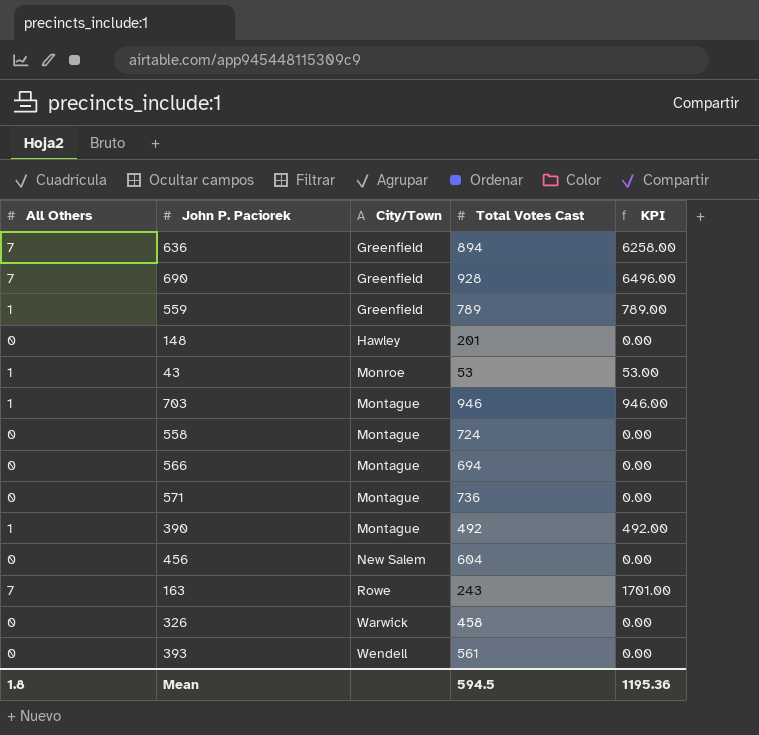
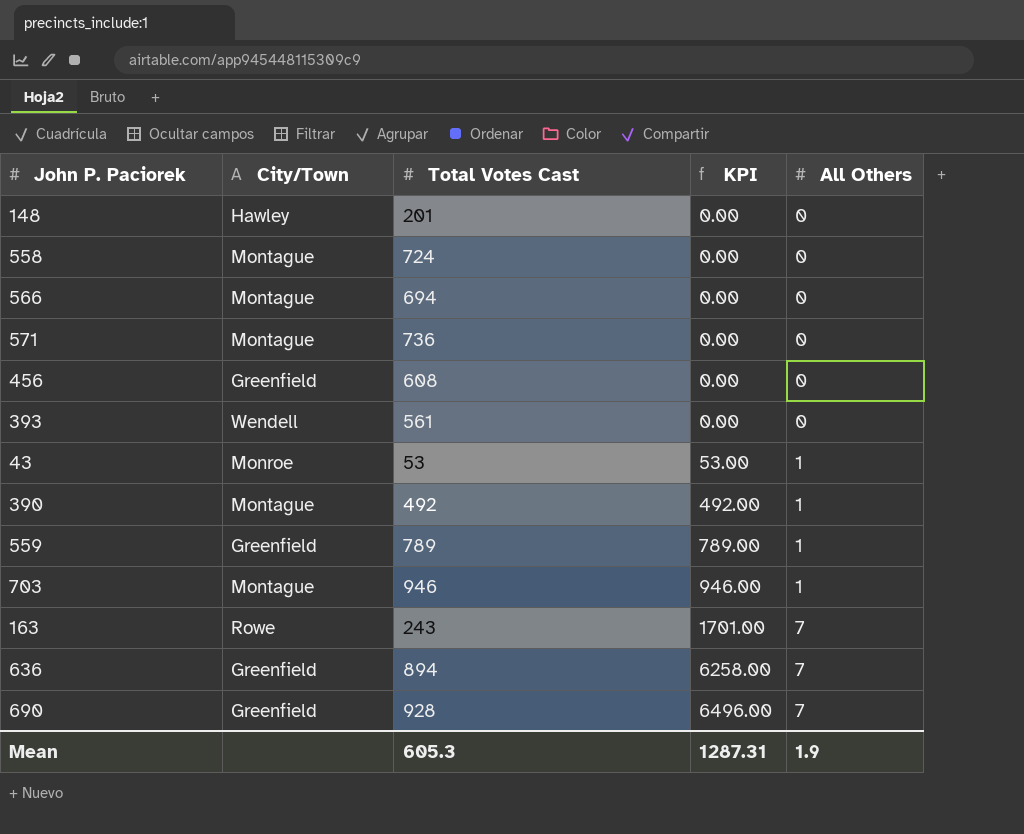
row order: City/Town ascending -> KPI ascending
column All Others | position: 1 -> 5
row 326: 0 | Warwick | 458 | 0.00 -> none
456 | City/Town: New Salem -> Greenfield
456 | Total Votes Cast: 604 -> 608
Mean | Total Votes Cast: 594.5 -> 605.3
Mean | KPI: 1195.36 -> 1287.31
Mean | All Others: 1.8 -> 1.9

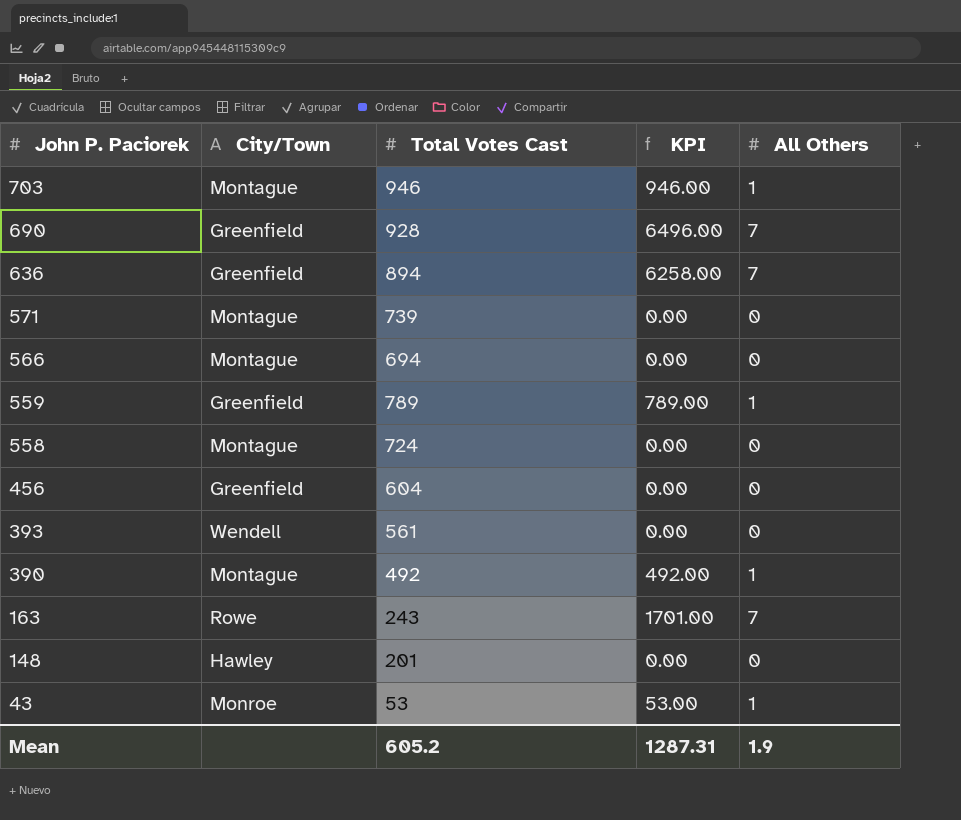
row order: KPI ascending -> John P. Paciorek descending
571 | Total Votes Cast: 736 -> 739
456 | Total Votes Cast: 608 -> 604
Mean | Total Votes Cast: 605.3 -> 605.2

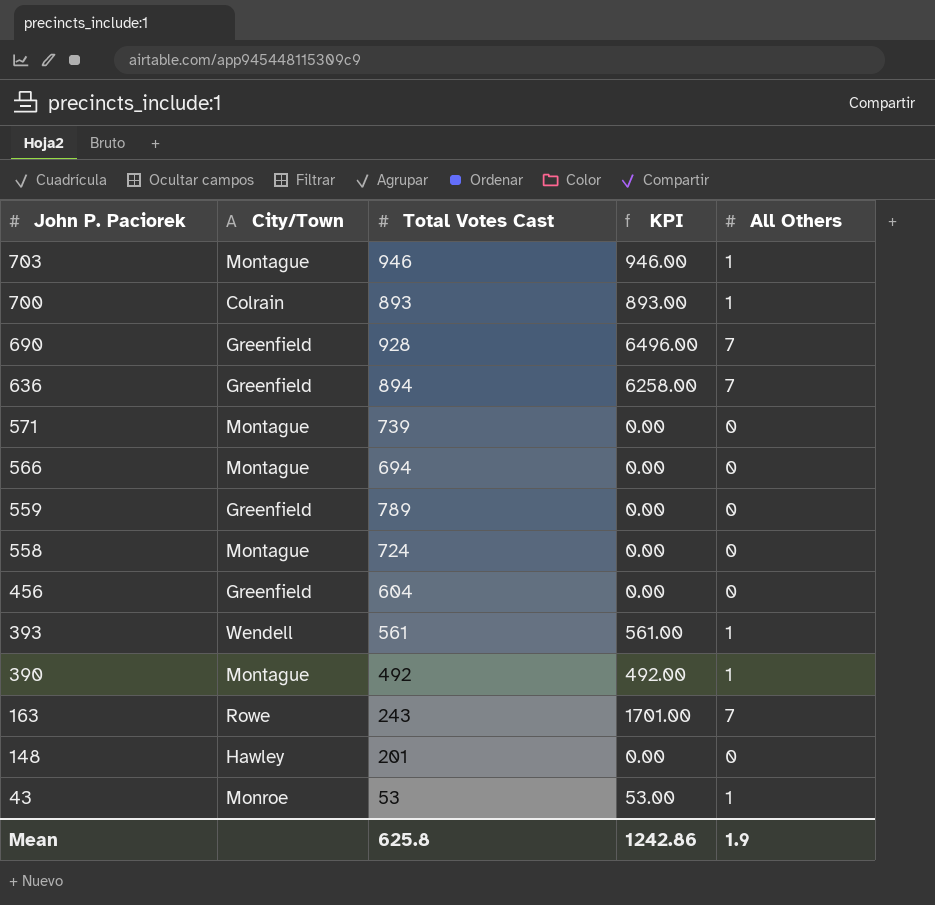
row 700: none -> Colrain | 893 | 893.00 | 1
559 | KPI: 789.00 -> 0.00
559 | All Others: 1 -> 0
393 | KPI: 0.00 -> 561.00
393 | All Others: 0 -> 1
Mean | Total Votes Cast: 605.2 -> 625.8
Mean | KPI: 1287.31 -> 1242.86

